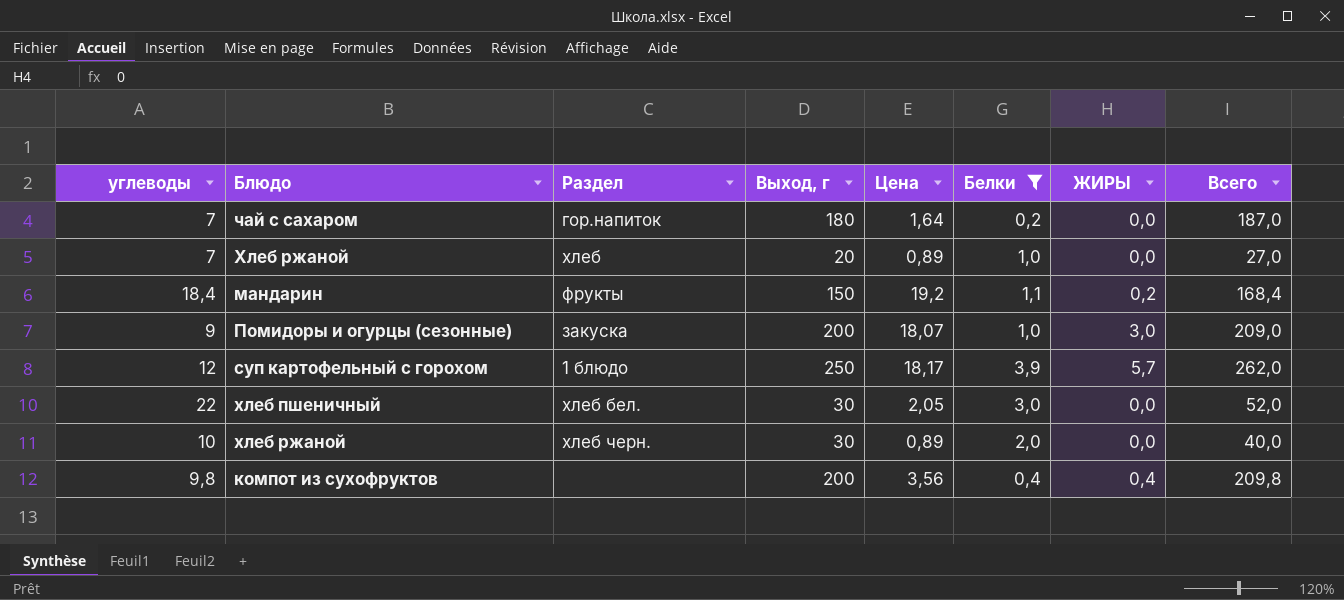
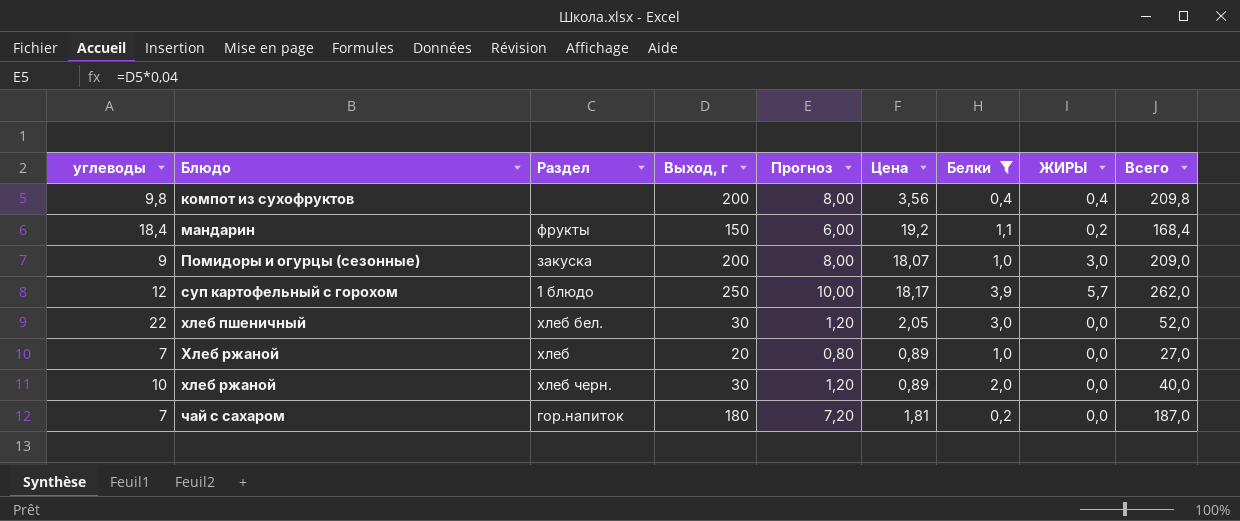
row order: none -> Блюдо ascending
column Прогноз | formula: none -> [Выход, г] * 0,04
чай с сахаром | Цена: 1,64 -> 1,81

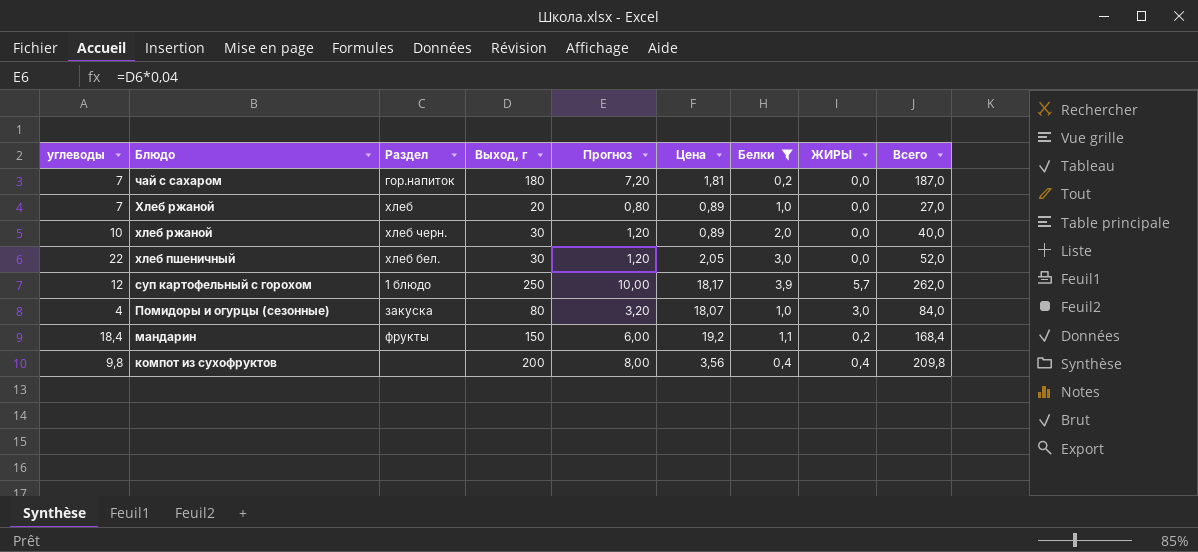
row order: Блюдо ascending -> Блюдо descending
Помидоры и огурцы (сезонные) | углеводы: 9 -> 4
Помидоры и огурцы (сезонные) | Выход, г: 200 -> 80
Помидоры и огурцы (сезонные) | Прогноз: 8,00 -> 3,20
Помидоры и огурцы (сезонные) | Всего: 209,0 -> 84,0

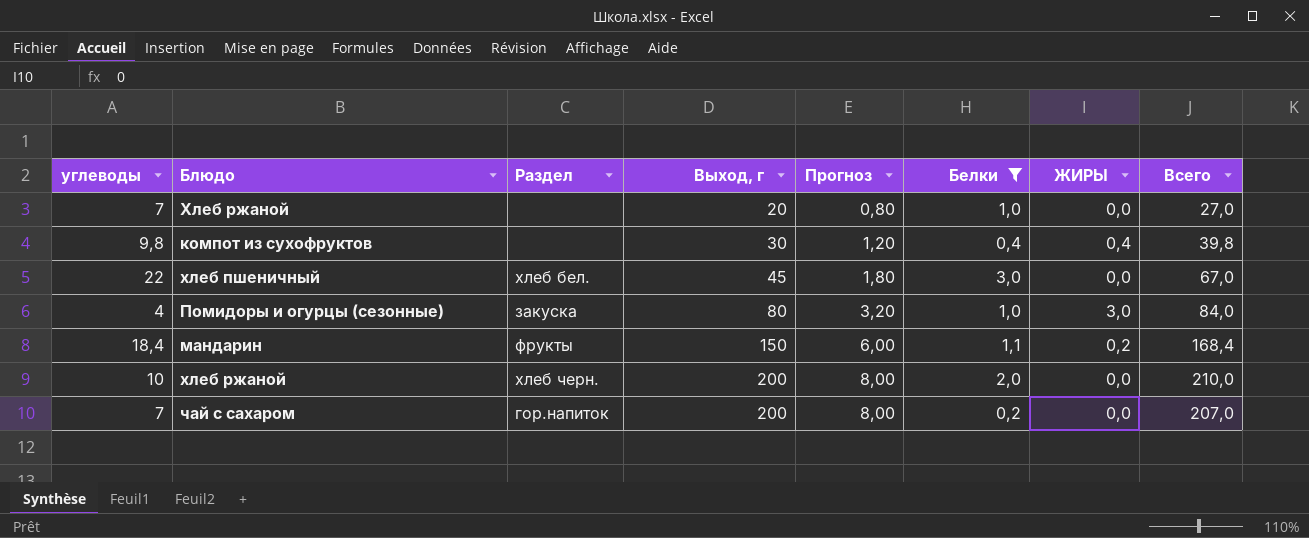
row order: Блюдо descending -> Выход, г ascending
column Цена | position: 6 -> none
row суп картофельный с горохом: 12 | 1 блюдо | 250 | 10,00 | 18,17 | 3,9 | 5,7 | 262,0 -> none
Хлеб ржаной | Раздел: хлеб -> none
компот из сухофруктов | Выход, г: 200 -> 30
компот из сухофруктов | Прогноз: 8,00 -> 1,20
компот из сухофруктов | Всего: 209,8 -> 39,8
хлеб пшеничный | Выход, г: 30 -> 45
хлеб пшеничный | Прогноз: 1,20 -> 1,80
хлеб пшеничный | Всего: 52,0 -> 67,0
хлеб ржаной | Выход, г: 30 -> 200
хлеб ржаной | Прогноз: 1,20 -> 8,00
хлеб ржаной | Всего: 40,0 -> 210,0
чай с сахаром | Выход, г: 180 -> 200
чай с сахаром | Прогноз: 7,20 -> 8,00
чай с сахаром | Всего: 187,0 -> 207,0

